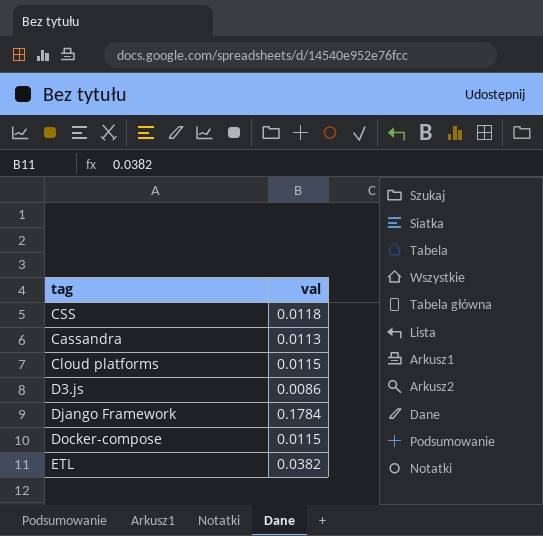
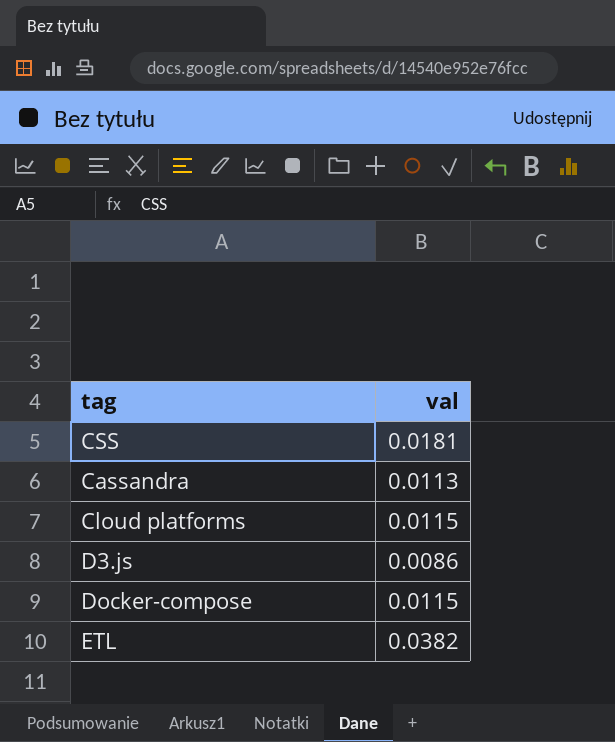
row Django Framework: 0.1784 -> none
CSS | val: 0.0118 -> 0.0181

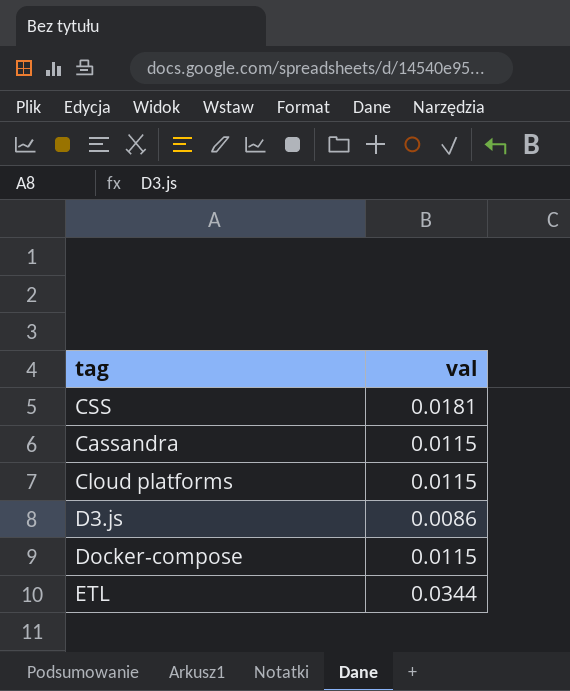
Cassandra | val: 0.0113 -> 0.0115
ETL | val: 0.0382 -> 0.0344

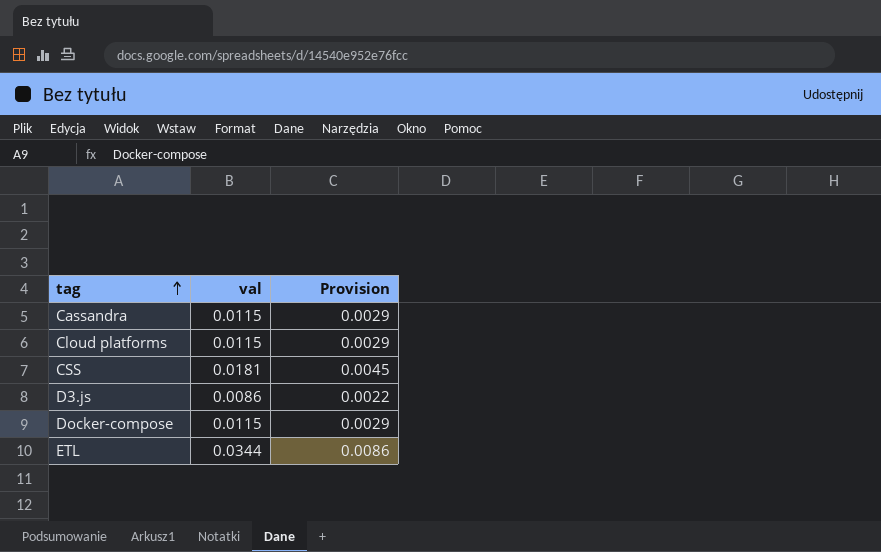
row order: none -> tag ascending
column Provision | formula: none -> [val] * 0.25

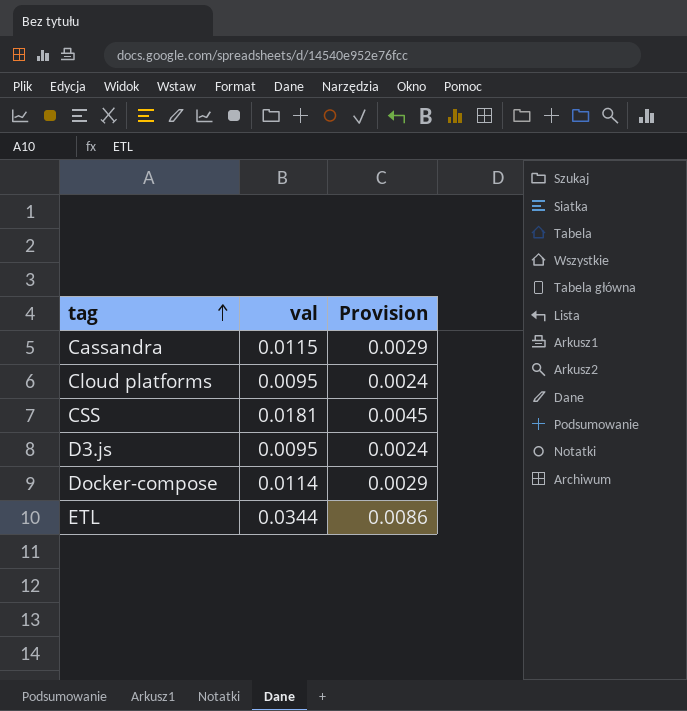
Cloud platforms | val: 0.0115 -> 0.0095
Cloud platforms | Provision: 0.0029 -> 0.0024
D3.js | val: 0.0086 -> 0.0095
D3.js | Provision: 0.0022 -> 0.0024
Docker-compose | val: 0.0115 -> 0.0114

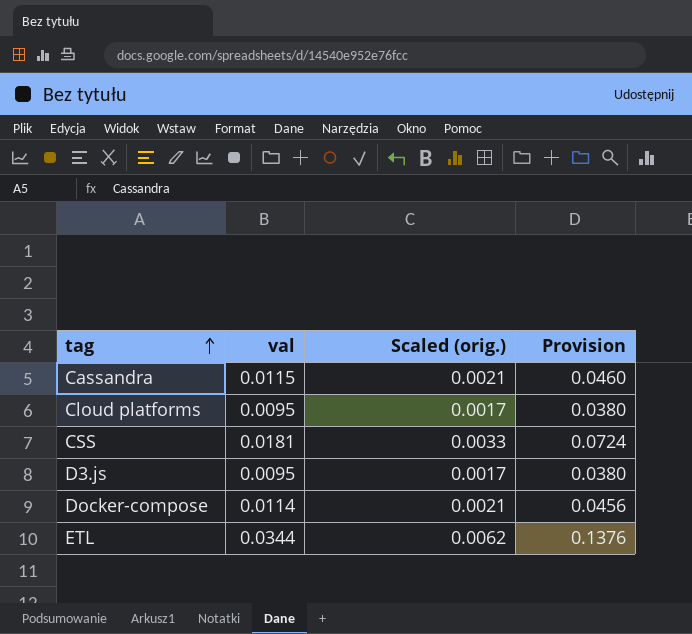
column Scaled (orig.) | formula: none -> [val] * 0.18
column Provision | formula: [val] * 0.25 -> [val] * 4

